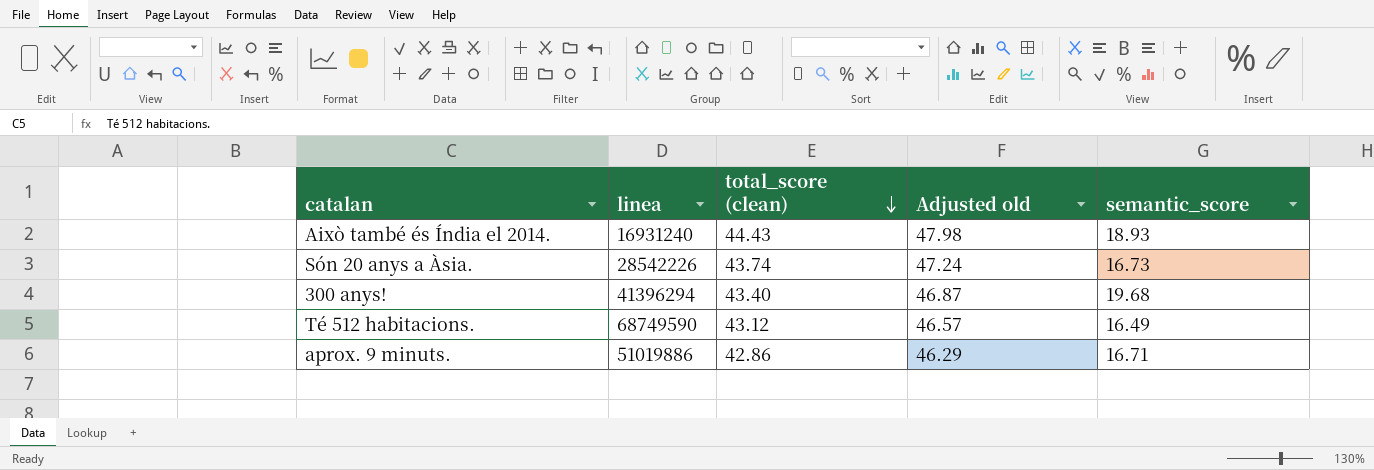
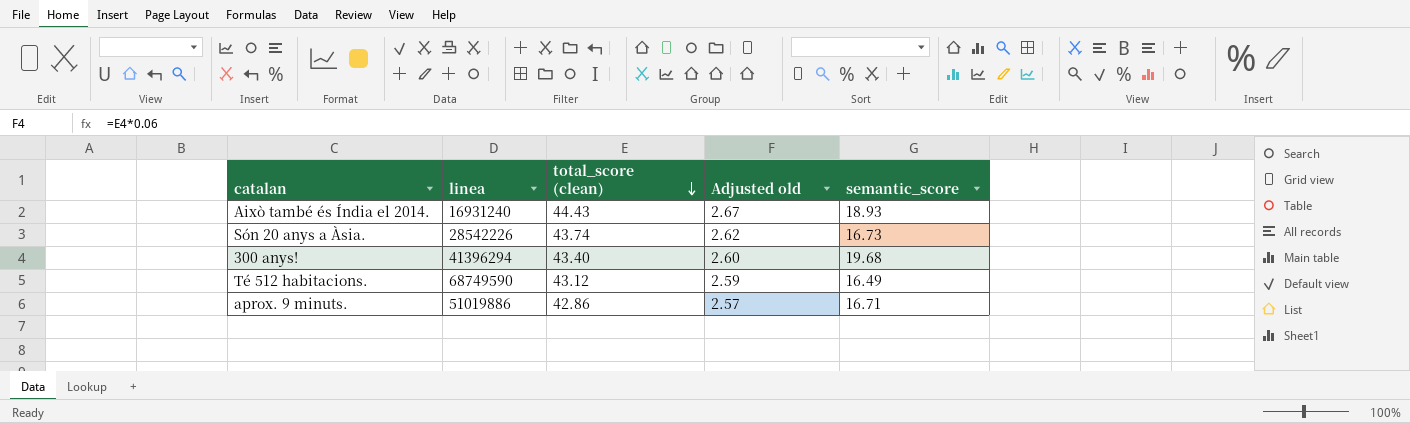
column Adjusted old | formula: [total_score (clean)] * 1.08 -> [total_score (clean)] * 0.06

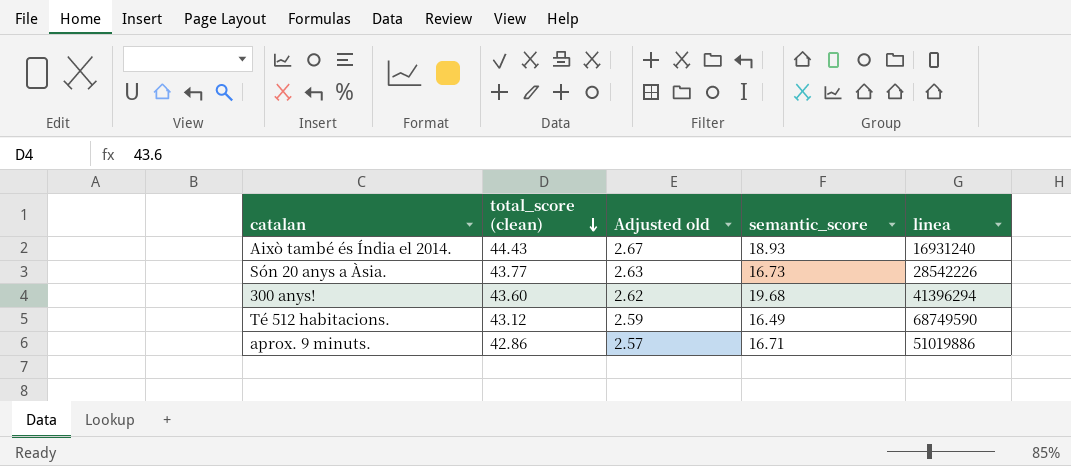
column linea | position: 2 -> 5
Són 20 anys a Àsia. | total_score (clean): 43.74 -> 43.77
Són 20 anys a Àsia. | Adjusted old: 2.62 -> 2.63
300 anys! | total_score (clean): 43.40 -> 43.60
300 anys! | Adjusted old: 2.60 -> 2.62

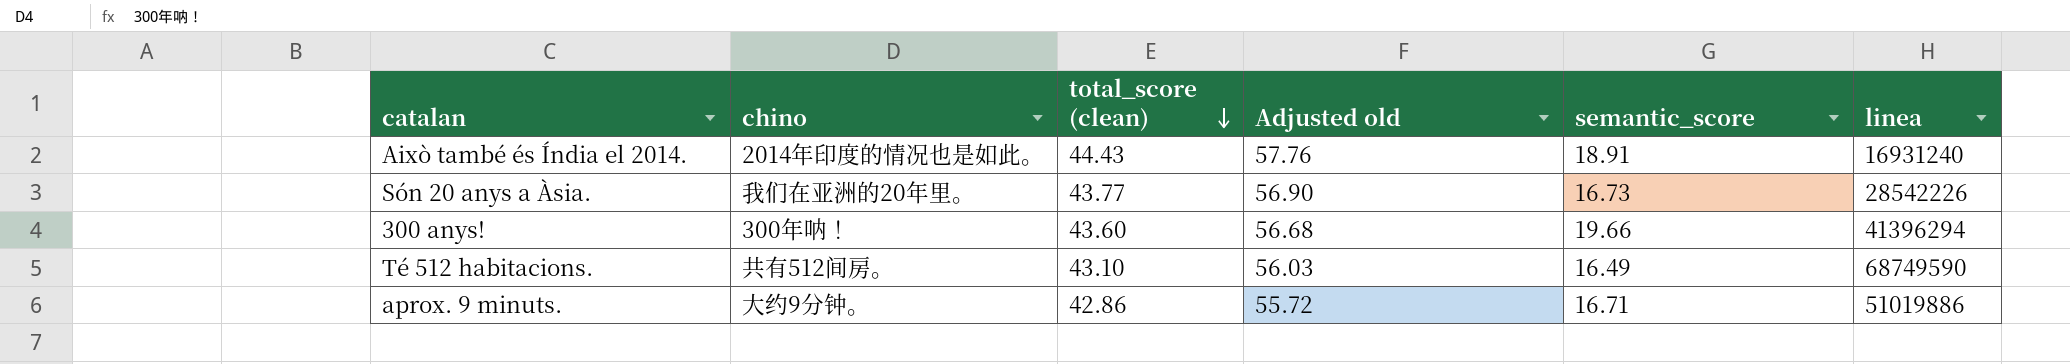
column chino | position: none -> 2
column Adjusted old | formula: [total_score (clean)] * 0.06 -> [total_score (clean)] * 1.3
Això també és Índia el 2014. | semantic_score: 18.93 -> 18.91
300 anys! | semantic_score: 19.68 -> 19.66
Té 512 habitacions. | total_score (clean): 43.12 -> 43.10

